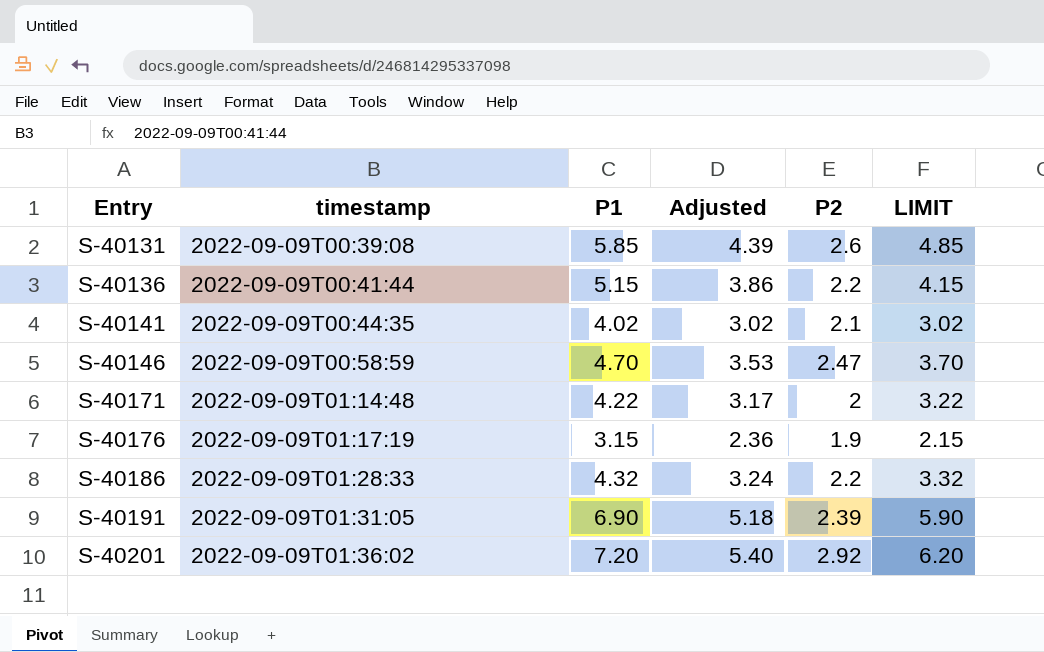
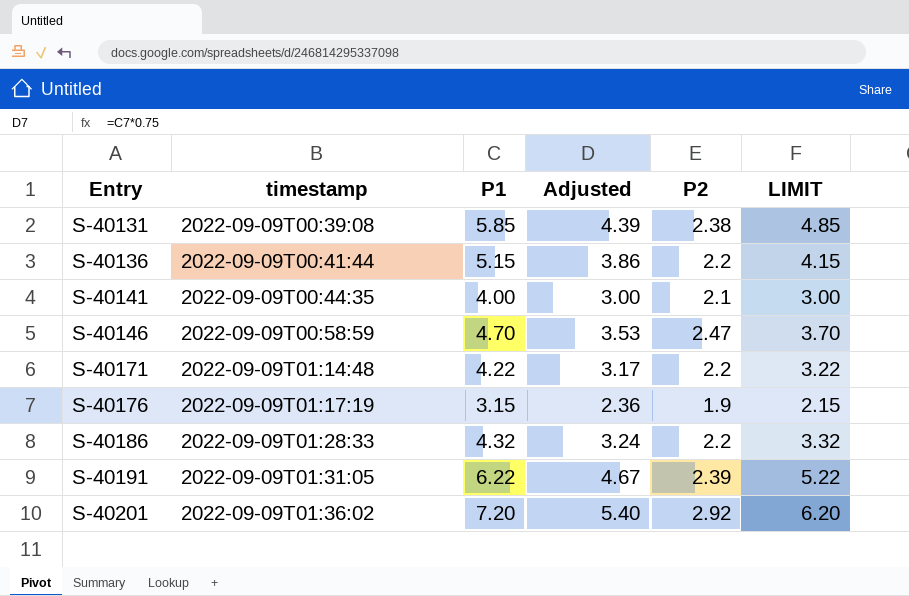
S-40131 | P2: 2.6 -> 2.38
S-40141 | P1: 4.02 -> 4.00
S-40141 | Adjusted: 3.02 -> 3.00
S-40141 | LIMIT: 3.02 -> 3.00
S-40171 | P2: 2 -> 2.2
S-40191 | P1: 6.90 -> 6.22
S-40191 | Adjusted: 5.18 -> 4.67
S-40191 | LIMIT: 5.90 -> 5.22

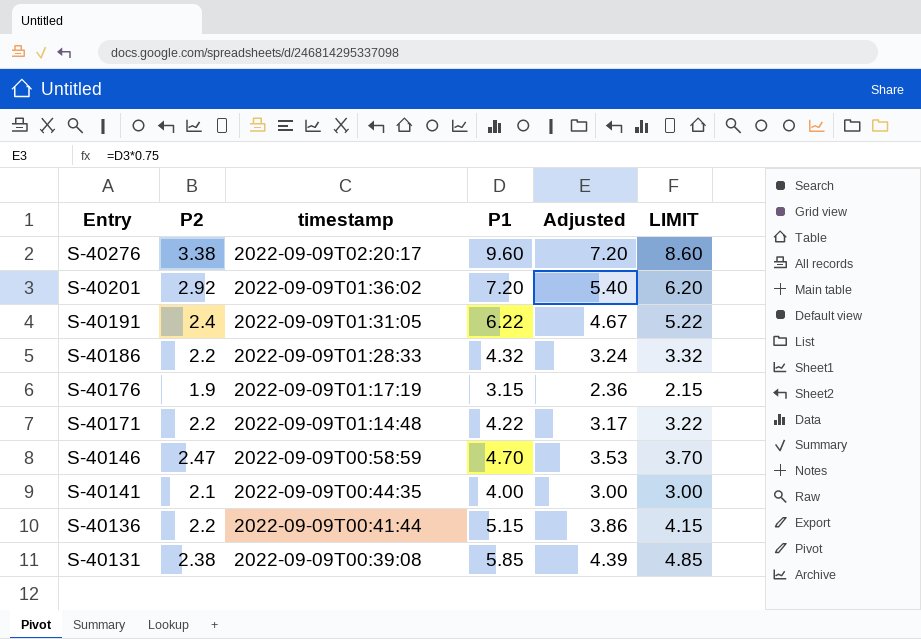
row order: Entry ascending -> Entry descending
column P2 | position: 5 -> 2
row S-40276: none -> 3.38 | 2022-09-09T02:20:17 | 9.60 | 7.20 | 8.60
S-40191 | P2: 2.39 -> 2.4

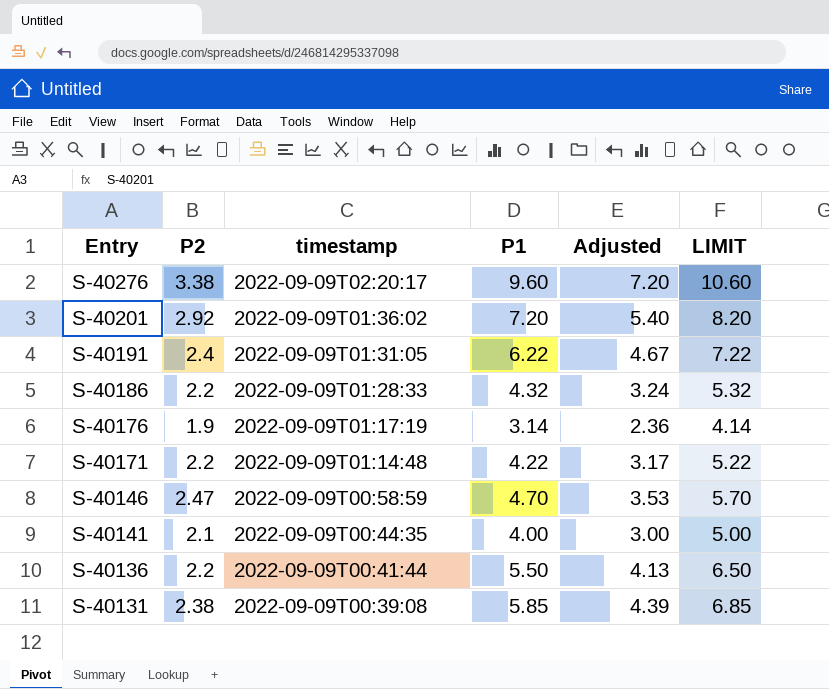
column LIMIT | formula: [P1] - 1 -> [P1] + 1
S-40176 | P1: 3.15 -> 3.14
S-40136 | P1: 5.15 -> 5.50
S-40136 | Adjusted: 3.86 -> 4.13

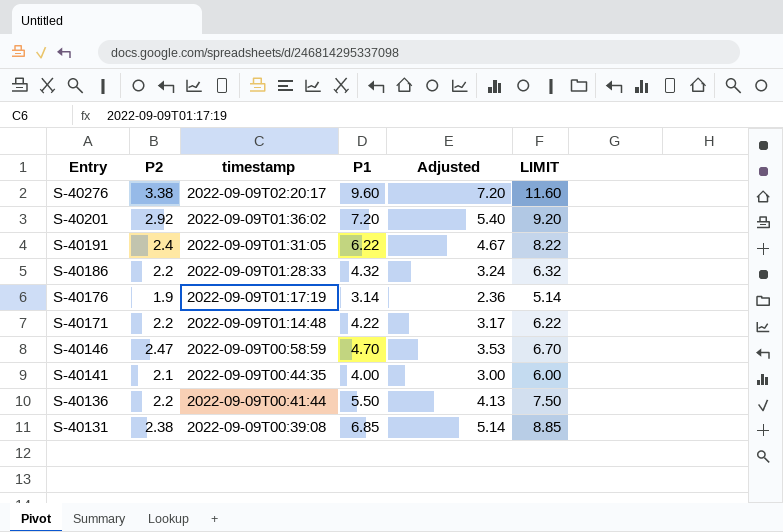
column LIMIT | formula: [P1] + 1 -> [P1] + 2
S-40131 | P1: 5.85 -> 6.85
S-40131 | Adjusted: 4.39 -> 5.14

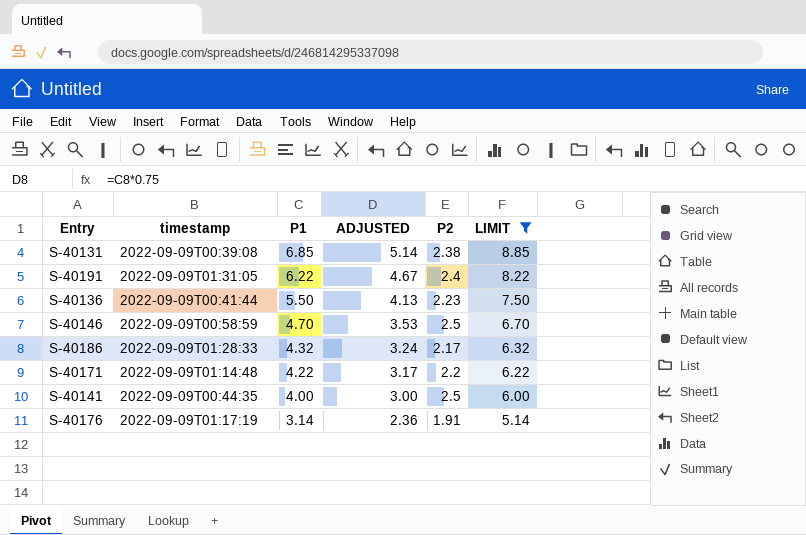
filter: none -> LIMIT <= 8.85
row order: Entry descending -> P1 descending
column name: Adjusted -> ADJUSTED
column P2 | position: 2 -> 5
S-40136 | P2: 2.2 -> 2.23
S-40146 | P2: 2.47 -> 2.5
S-40186 | P2: 2.2 -> 2.17
S-40141 | P2: 2.1 -> 2.5
S-40176 | P2: 1.9 -> 1.91

